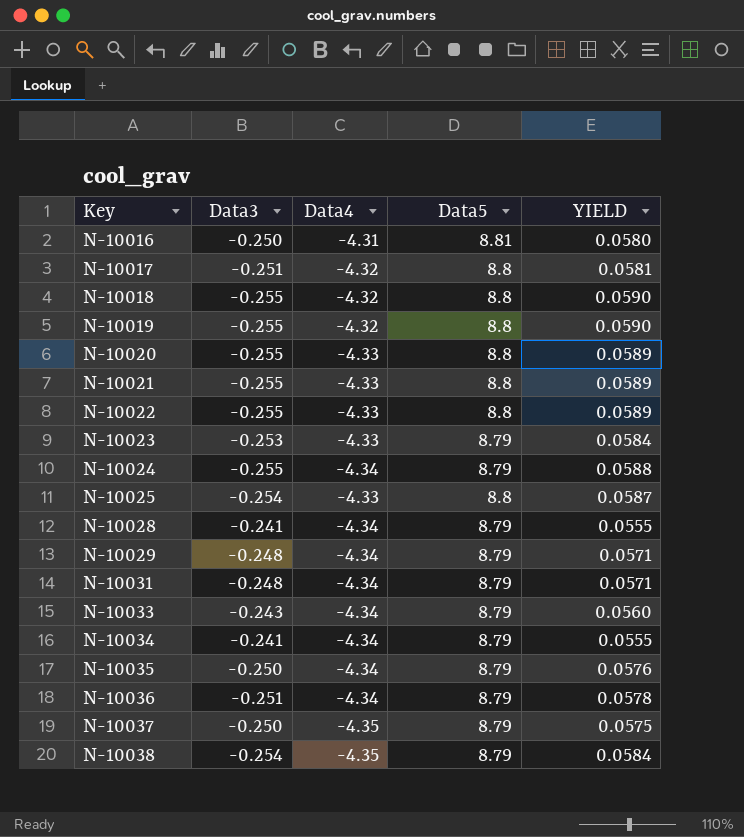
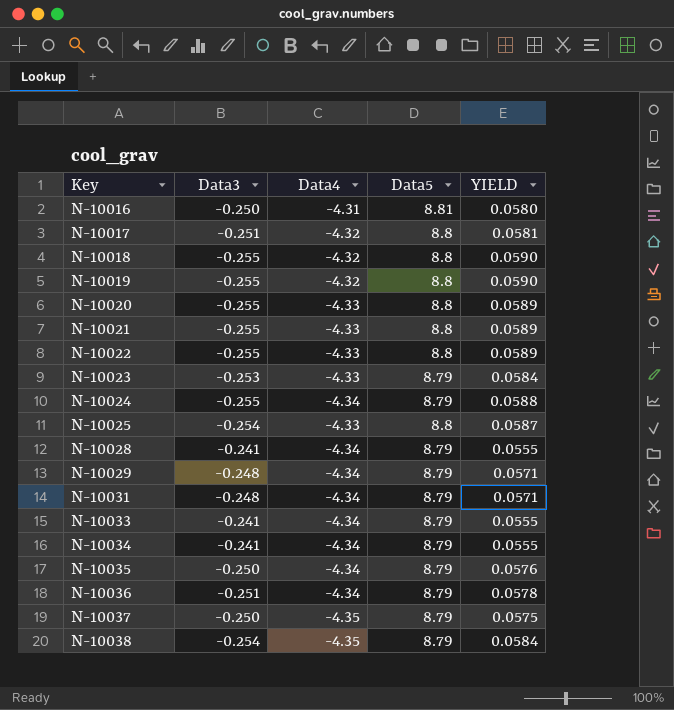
N-10033 | Data3: -0.243 -> -0.241
N-10033 | YIELD: 0.0560 -> 0.0555

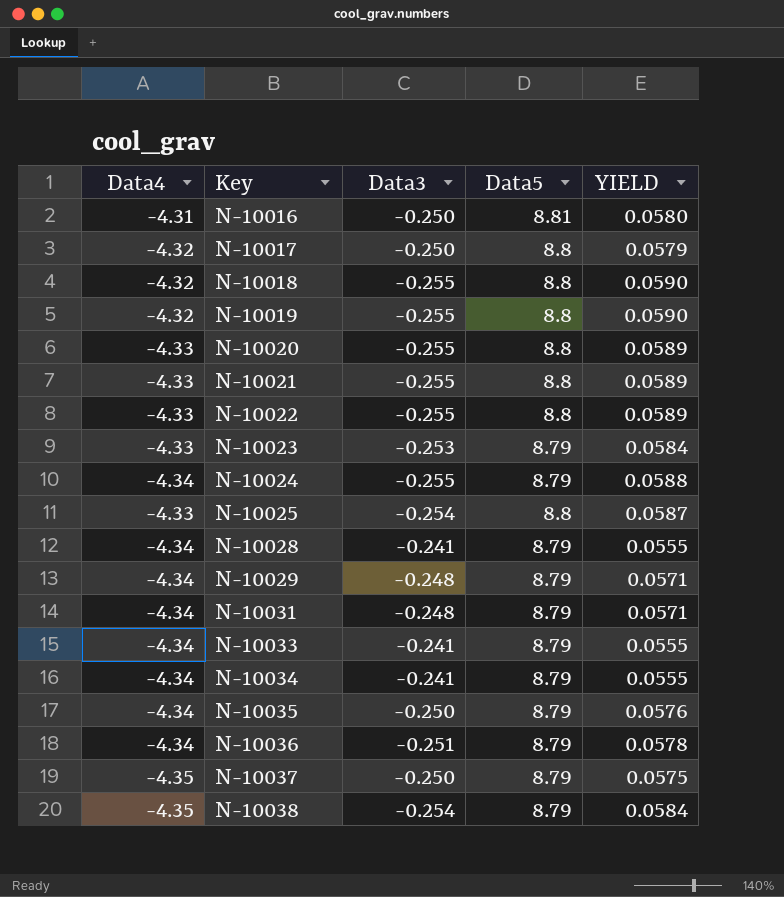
column Data4 | position: 3 -> 1
N-10017 | Data3: -0.251 -> -0.250
N-10017 | YIELD: 0.0581 -> 0.0579

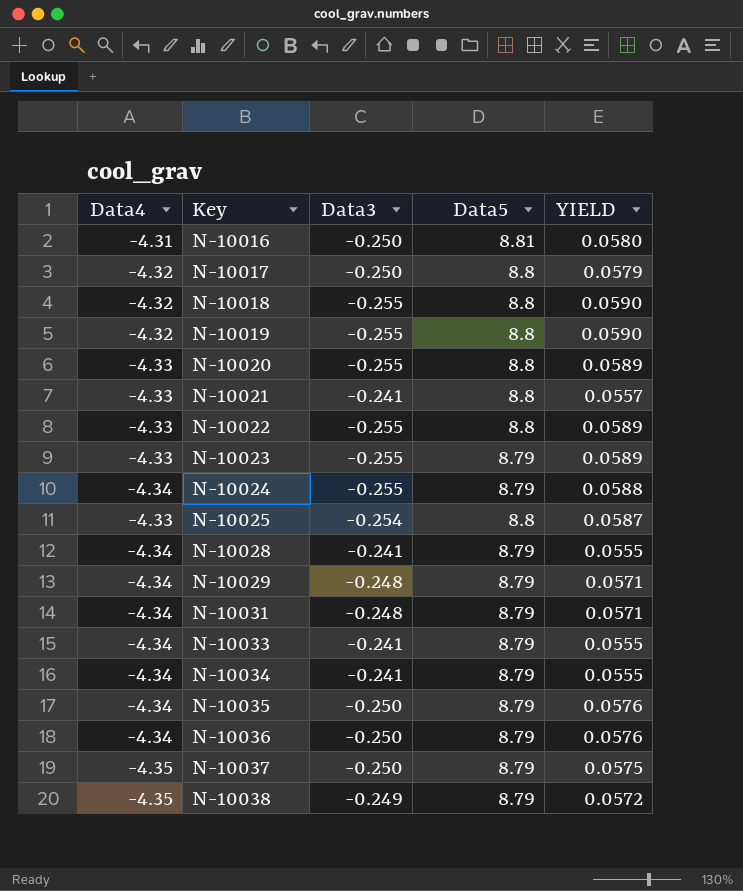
N-10021 | Data3: -0.255 -> -0.241
N-10021 | YIELD: 0.0589 -> 0.0557
N-10023 | Data3: -0.253 -> -0.255
N-10023 | YIELD: 0.0584 -> 0.0589
N-10036 | Data3: -0.251 -> -0.250
N-10036 | YIELD: 0.0578 -> 0.0576
N-10038 | Data3: -0.254 -> -0.249
N-10038 | YIELD: 0.0584 -> 0.0572

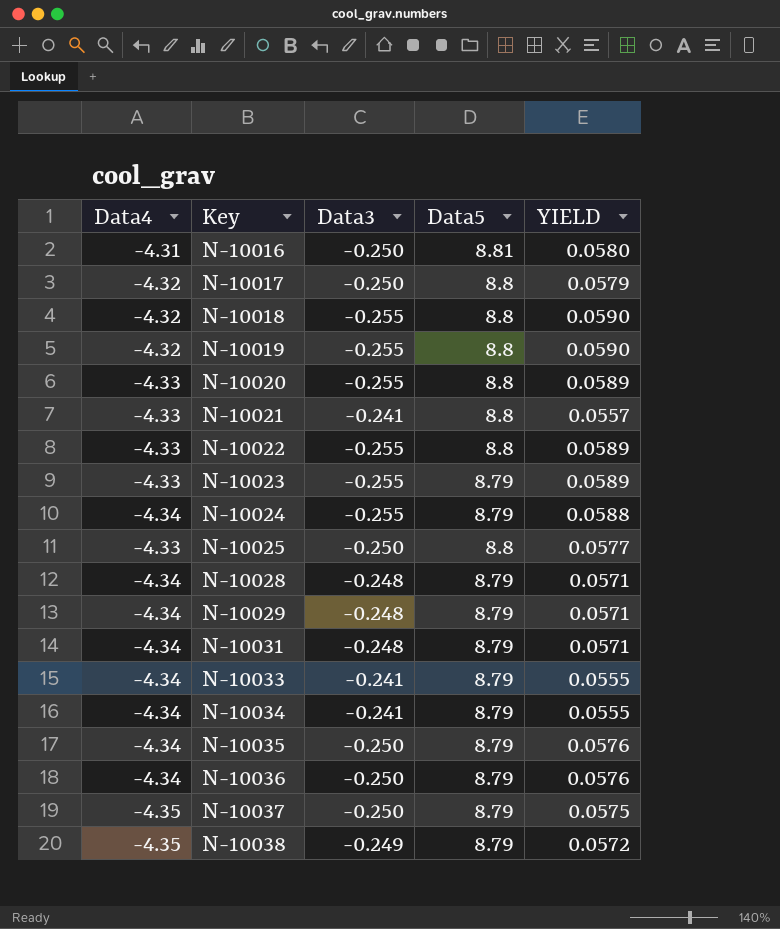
N-10025 | Data3: -0.254 -> -0.250
N-10025 | YIELD: 0.0587 -> 0.0577
N-10028 | Data3: -0.241 -> -0.248
N-10028 | YIELD: 0.0555 -> 0.0571

